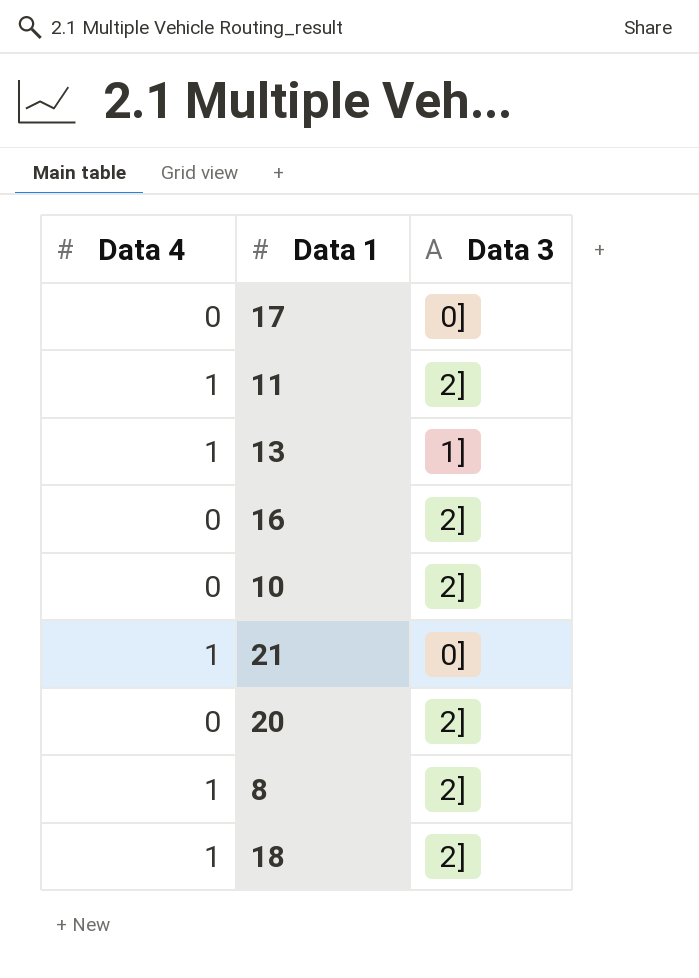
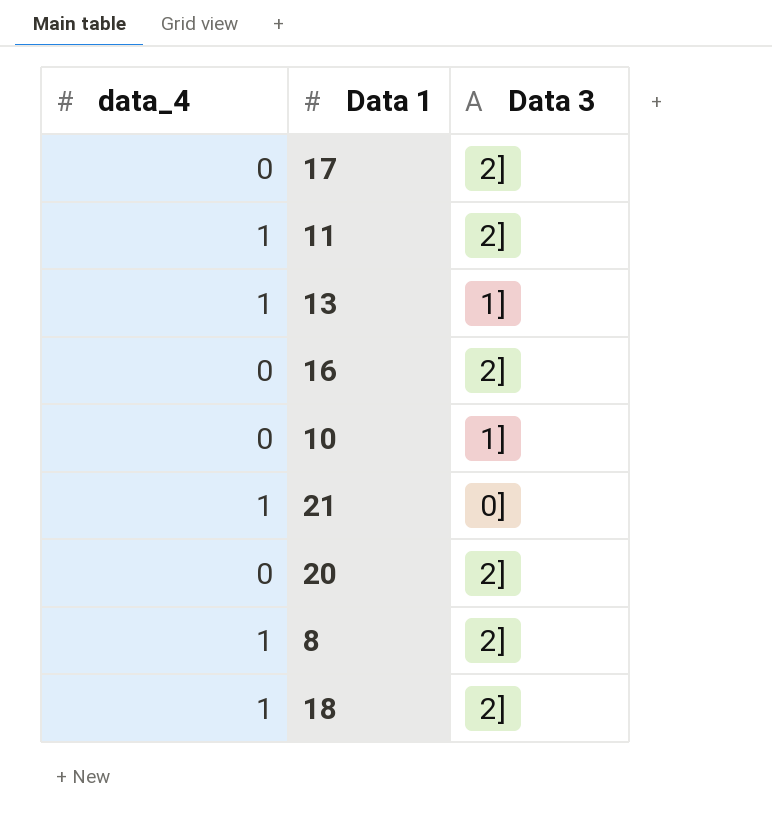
column name: Data 4 -> data_4
17 | Data 3: 0] -> 2]
10 | Data 3: 2] -> 1]

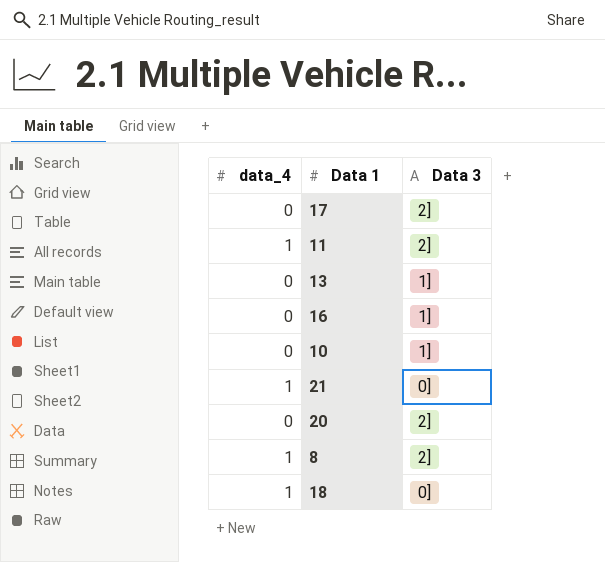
13 | data_4: 1 -> 0
16 | Data 3: 2] -> 1]
18 | Data 3: 2] -> 0]

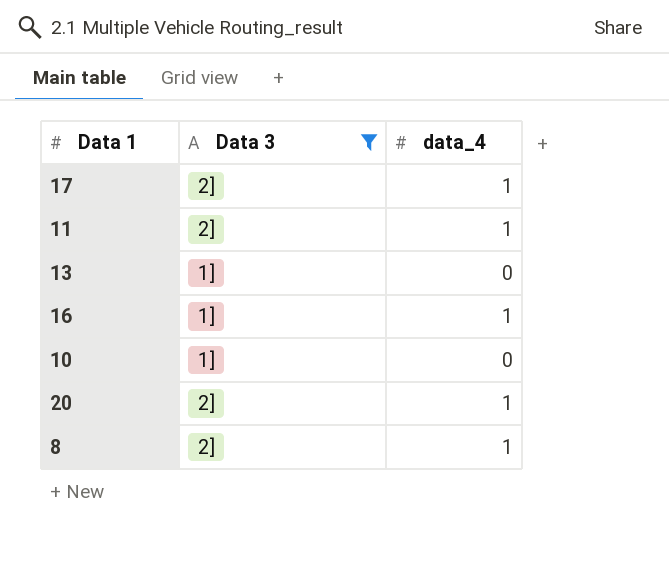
filter: none -> Data 3 != 0]
column data_4 | position: 1 -> 3
17 | data_4: 0 -> 1
16 | data_4: 0 -> 1
20 | data_4: 0 -> 1

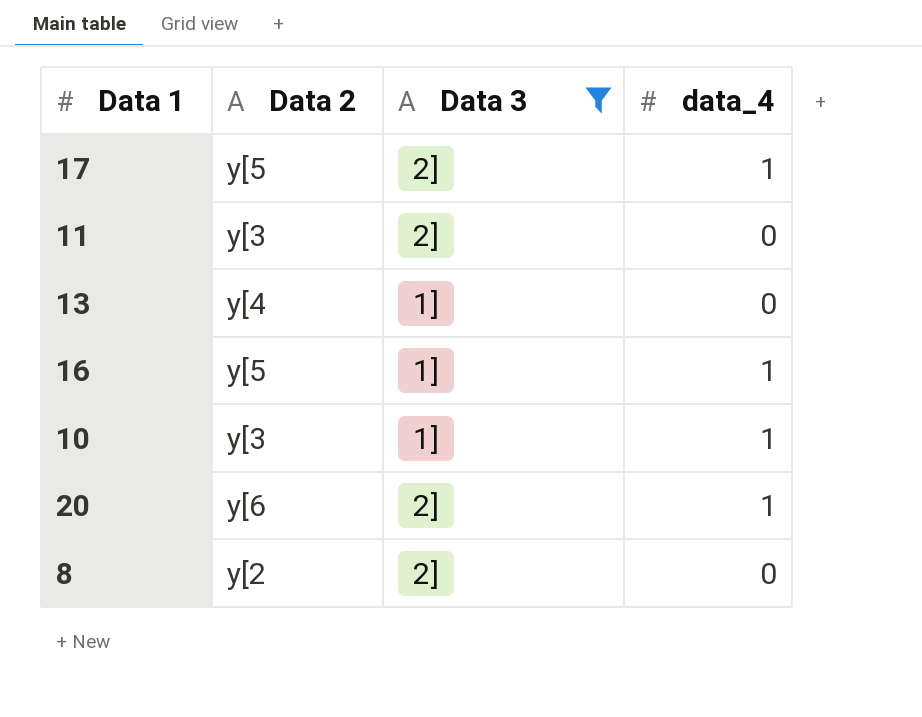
column Data 2 | position: none -> 2
11 | data_4: 1 -> 0
10 | data_4: 0 -> 1
8 | data_4: 1 -> 0

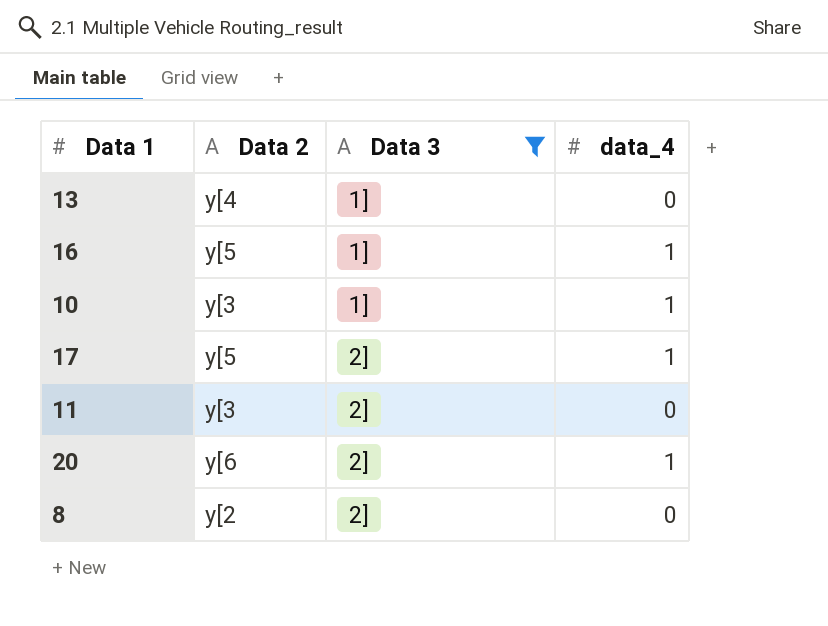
row order: none -> Data 3 ascending

